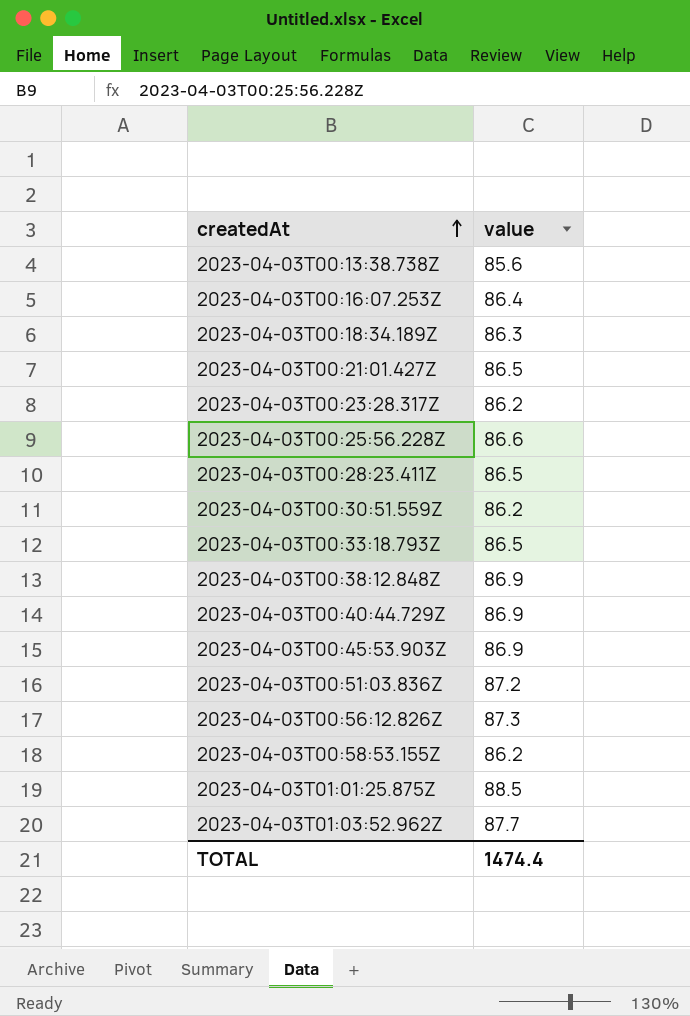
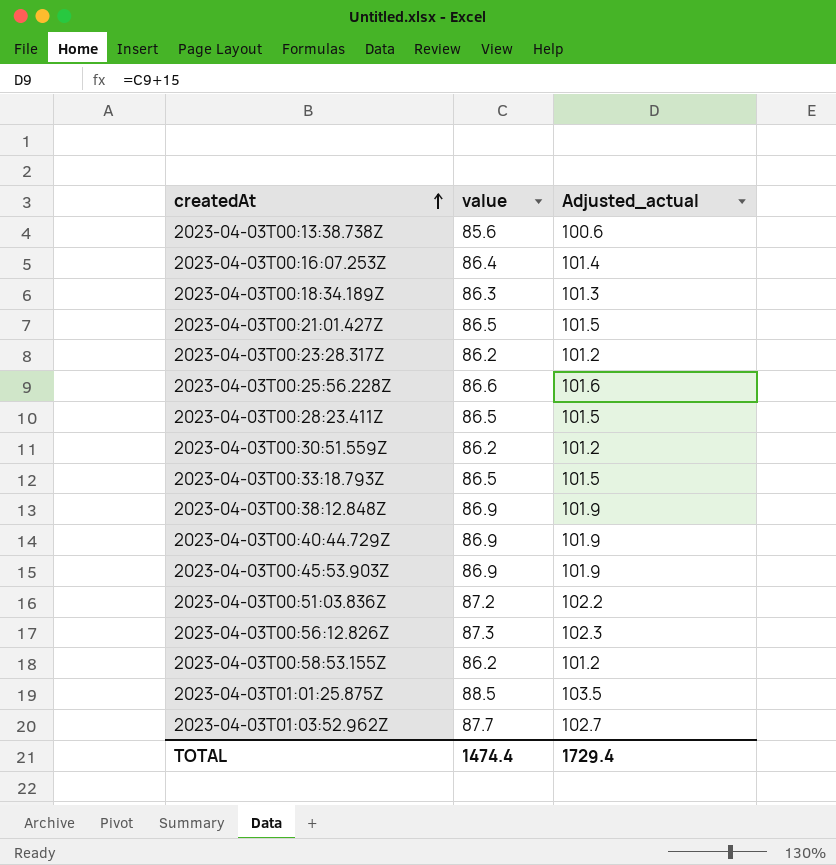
column Adjusted_actual | formula: none -> [value] + 15

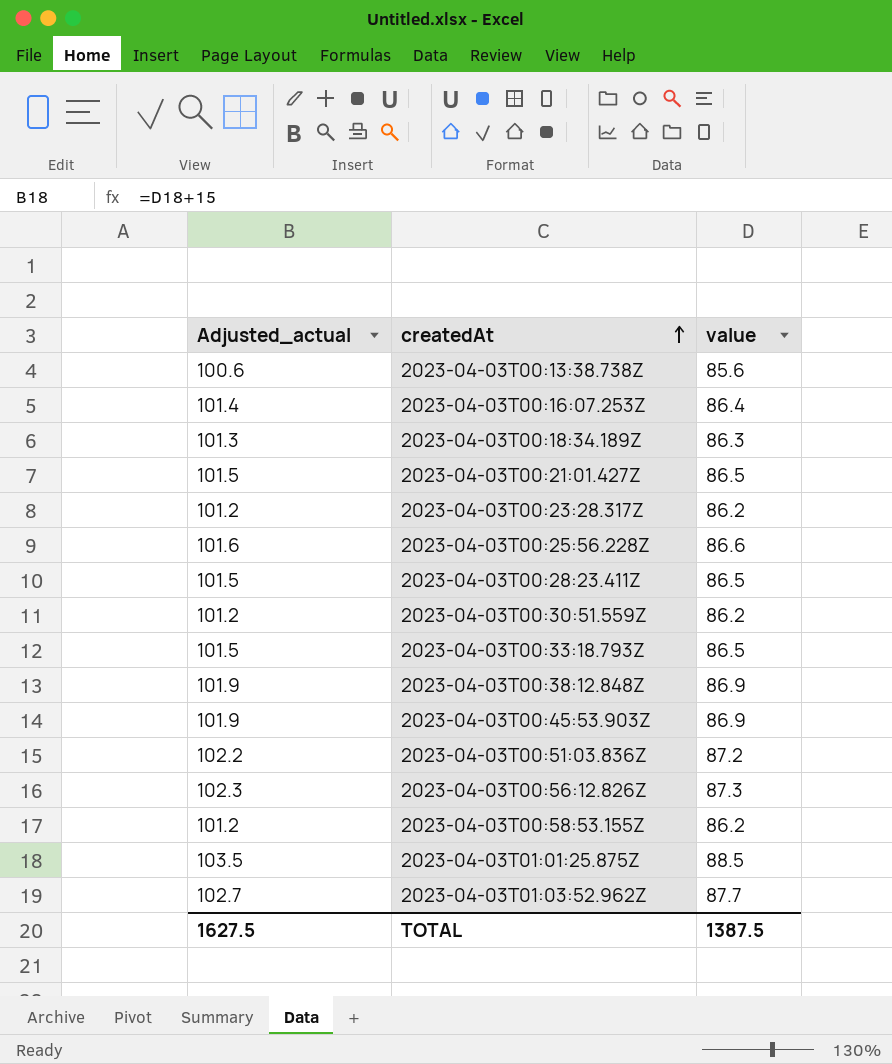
column Adjusted_actual | position: 3 -> 1
row 2023-04-03T00:40:44.729Z: 86.9 | 101.9 -> none
TOTAL | Adjusted_actual: 1729.4 -> 1627.5
TOTAL | value: 1474.4 -> 1387.5

